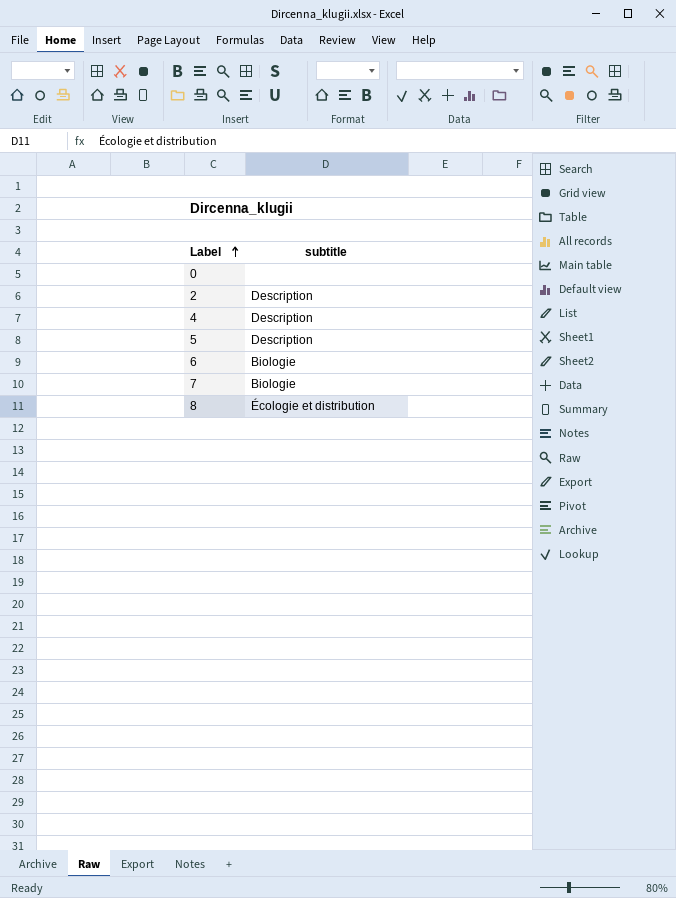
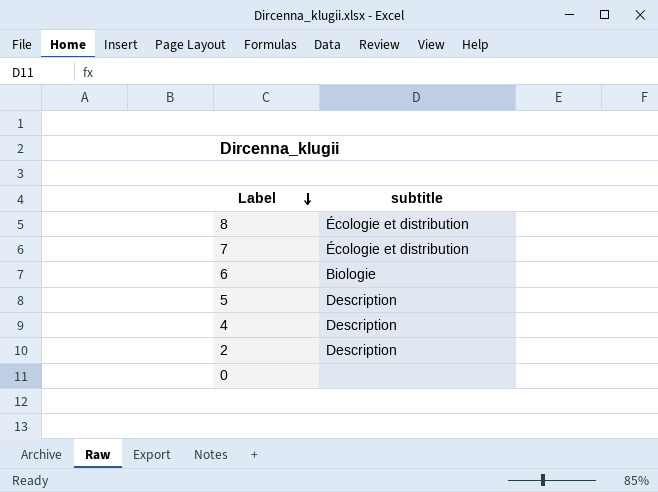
row order: Label ascending -> Label descending
7 | subtitle: Biologie -> Écologie et distribution

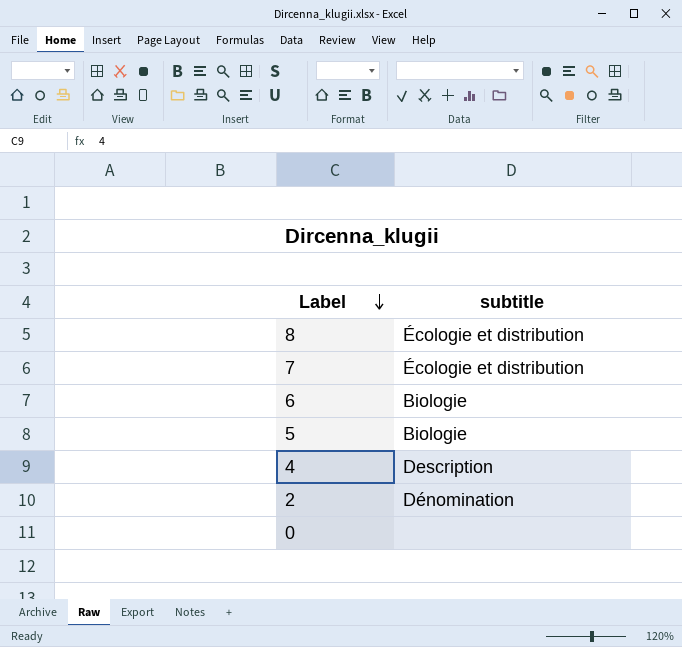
5 | subtitle: Description -> Biologie
2 | subtitle: Description -> Dénomination

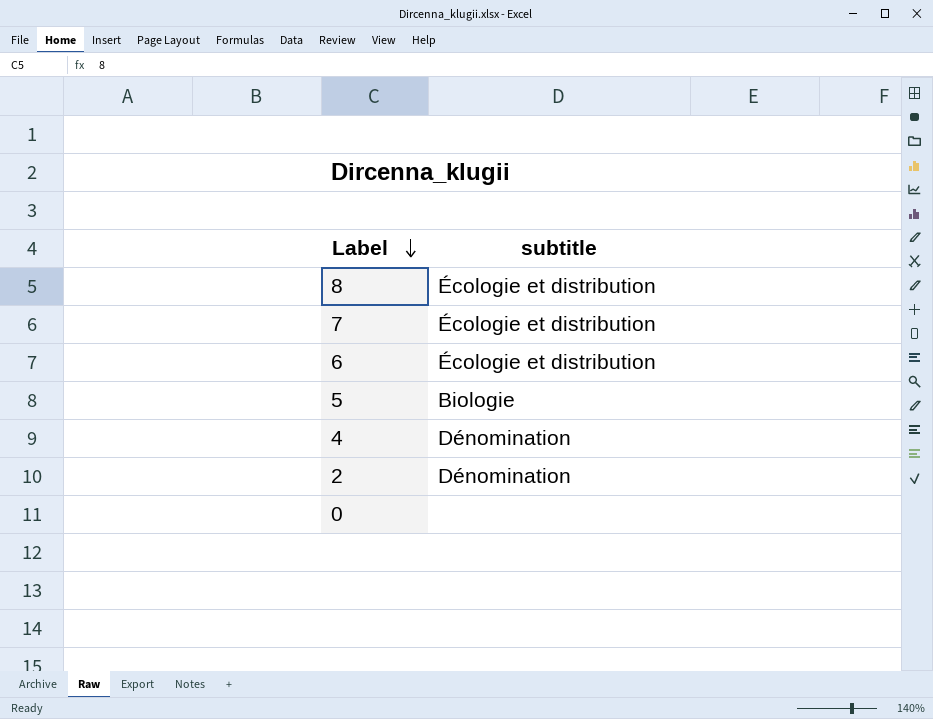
6 | subtitle: Biologie -> Écologie et distribution
4 | subtitle: Description -> Dénomination

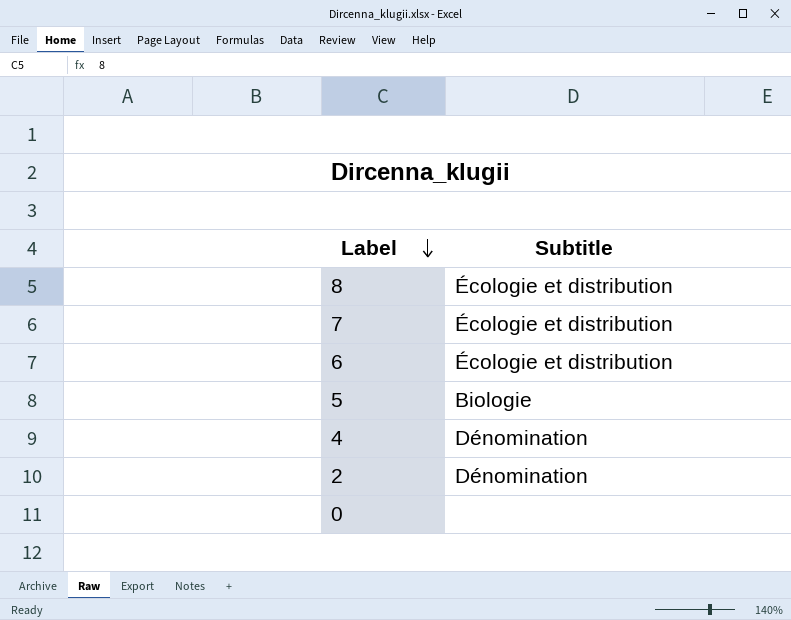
column name: subtitle -> Subtitle

